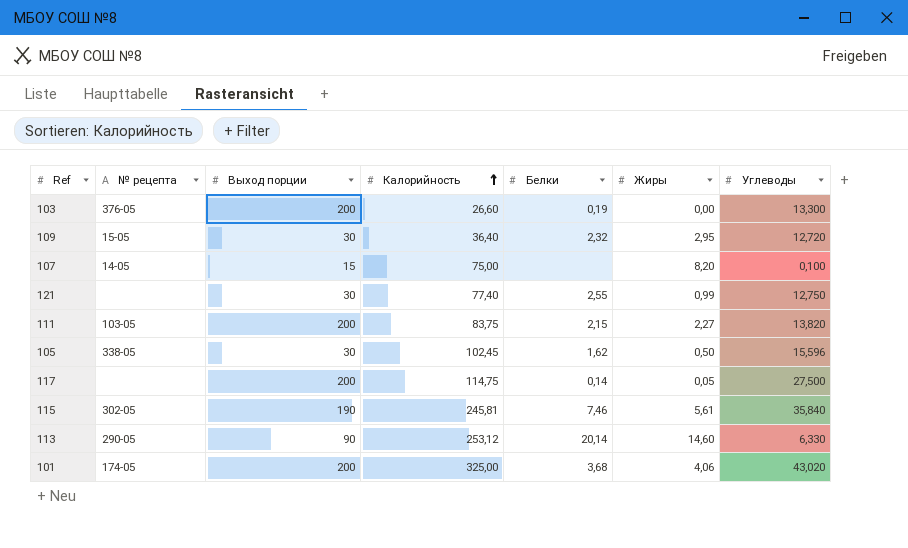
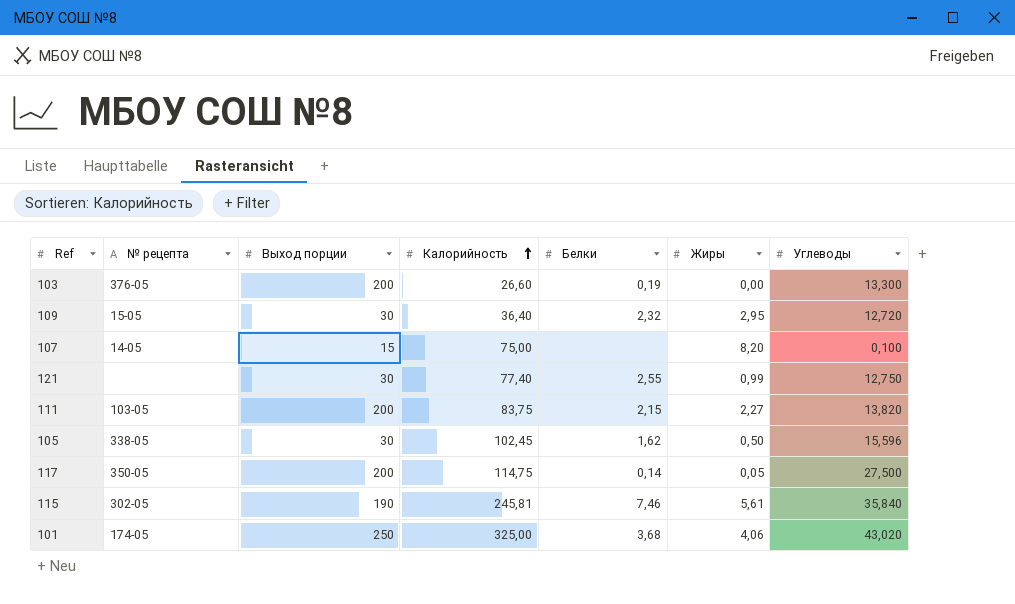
row 113: 290-05 | 90 | 253,12 | 20,14 | 14,60 | 6,330 -> none
117 | № рецепта: none -> 350-05
101 | Выход порции: 200 -> 250

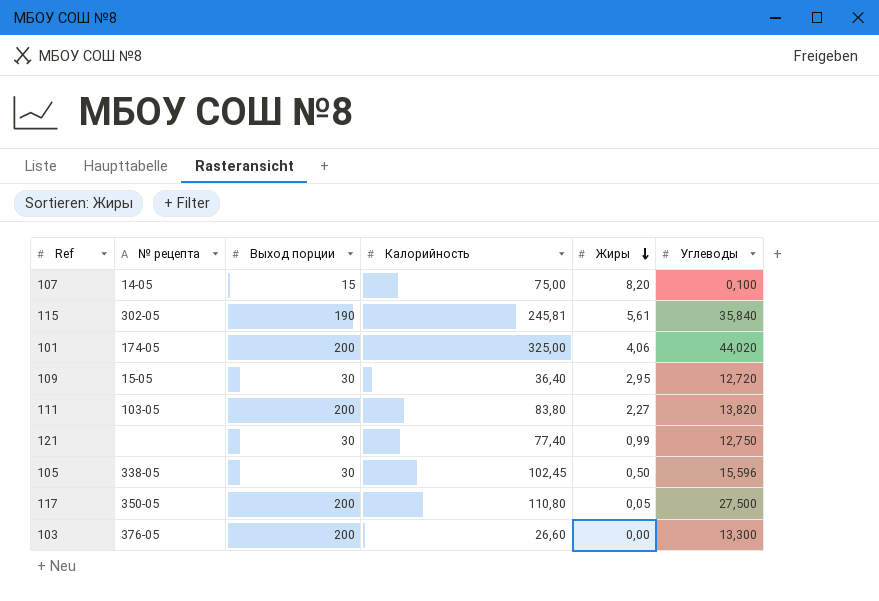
row order: Калорийность ascending -> Жиры descending
column Белки | position: 5 -> none
101 | Выход порции: 250 -> 200
101 | Углеводы: 43,020 -> 44,020
111 | Калорийность: 83,75 -> 83,80
117 | Калорийность: 114,75 -> 110,80

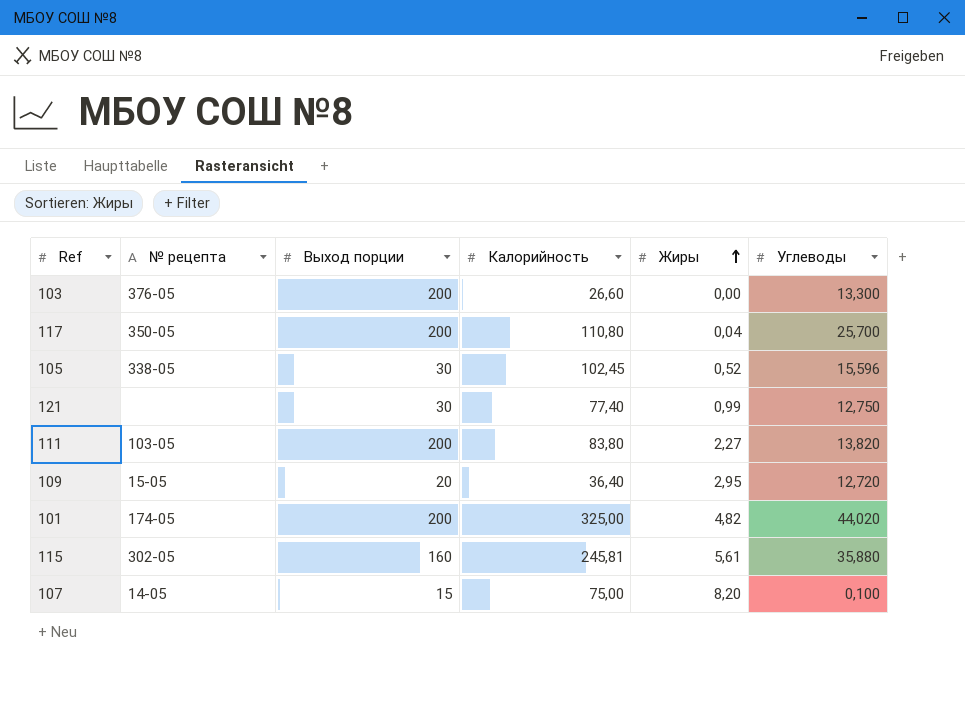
row order: Жиры descending -> Жиры ascending
117 | Жиры: 0,05 -> 0,04
117 | Углеводы: 27,500 -> 25,700
105 | Жиры: 0,50 -> 0,52
109 | Выход порции: 30 -> 20
101 | Жиры: 4,06 -> 4,82
115 | Выход порции: 190 -> 160
115 | Углеводы: 35,840 -> 35,880

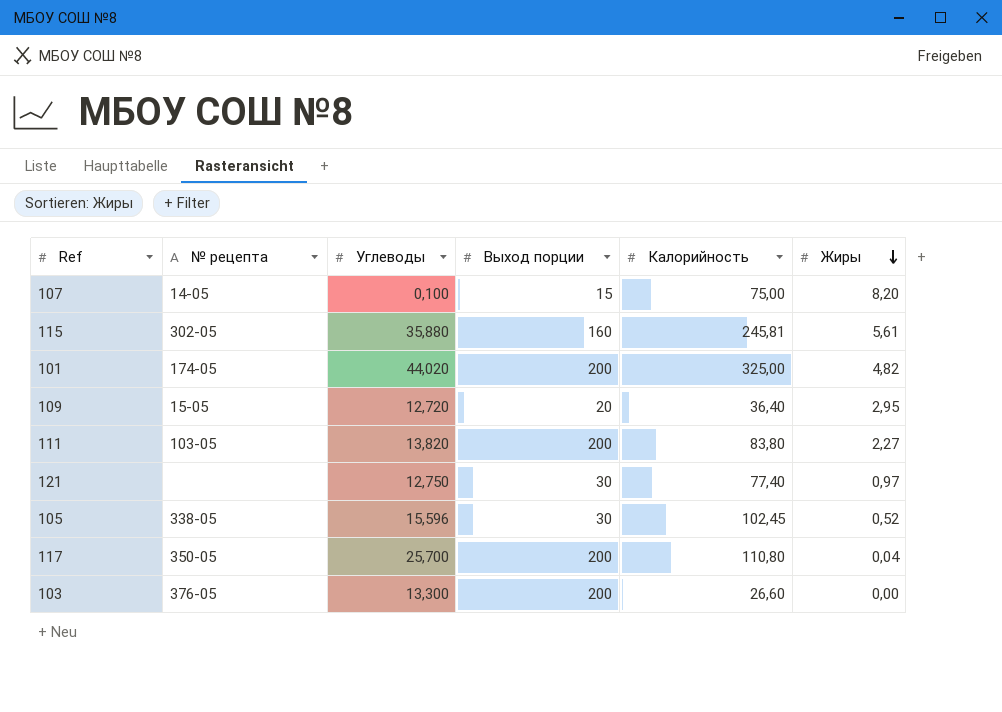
row order: Жиры ascending -> Жиры descending
column Углеводы | position: 6 -> 3
121 | Жиры: 0,99 -> 0,97

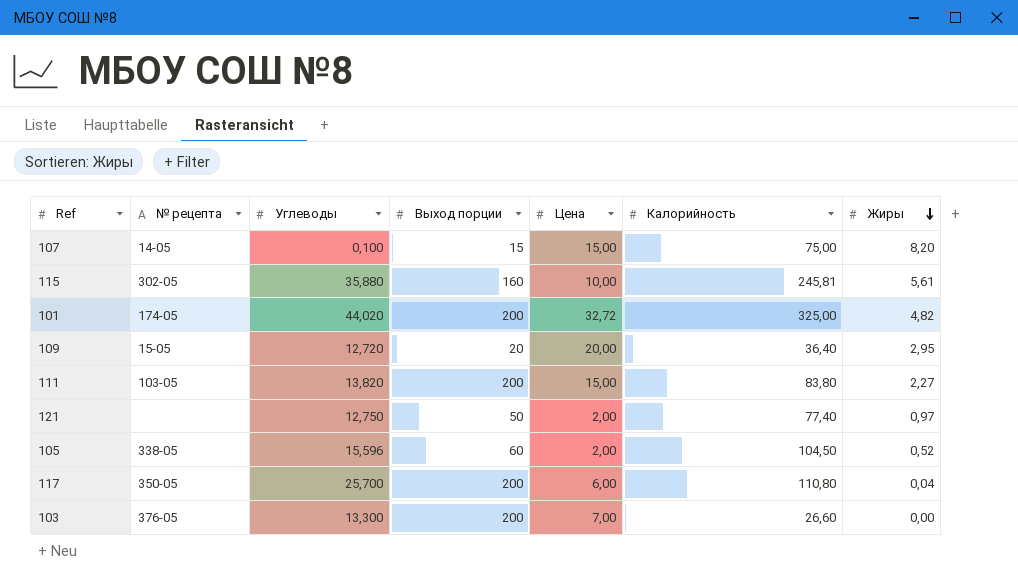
column Цена | position: none -> 5
121 | Выход порции: 30 -> 50
105 | Выход порции: 30 -> 60
105 | Калорийность: 102,45 -> 104,50

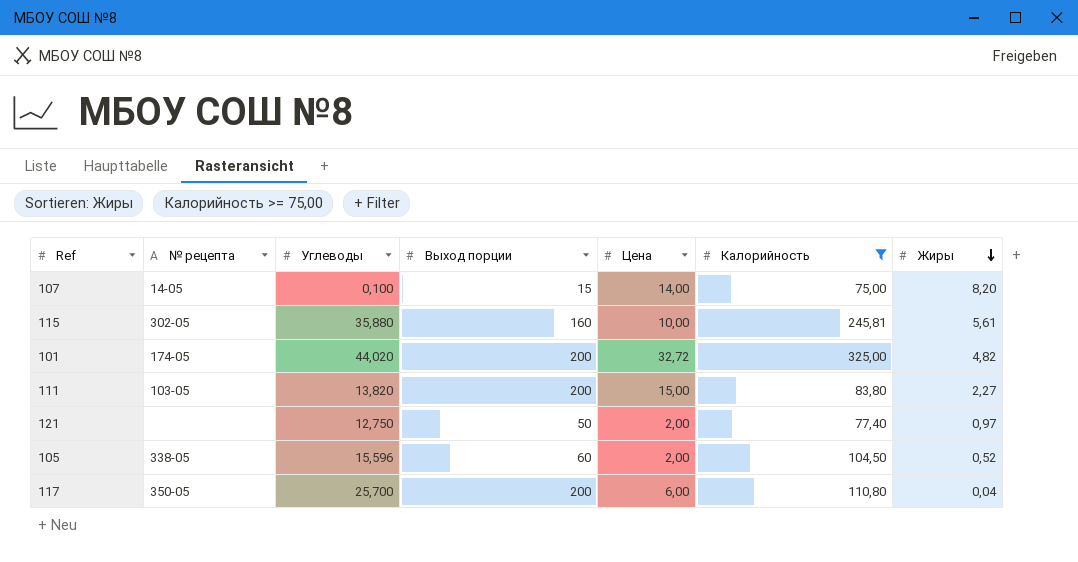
filter: none -> Калорийность >= 75,00
107 | Цена: 15,00 -> 14,00

